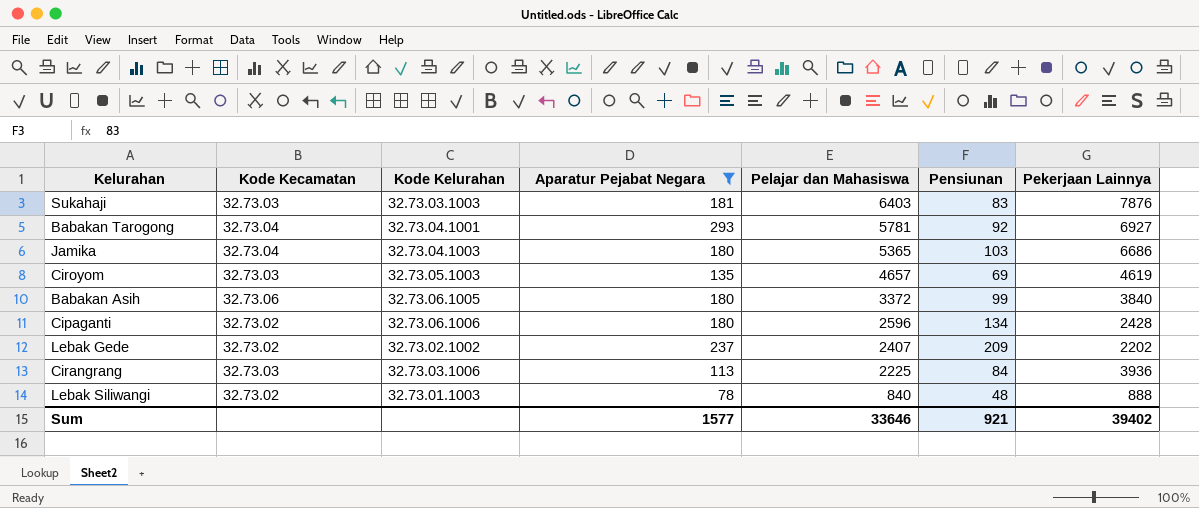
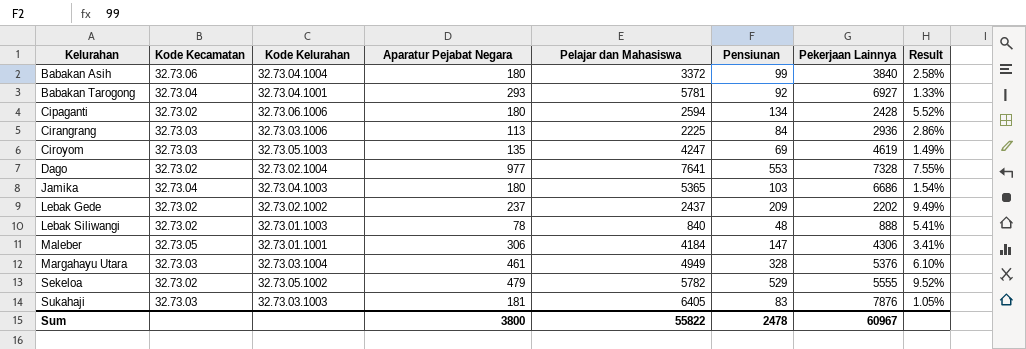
filter: Aparatur Pejabat Negara <= 293 -> none
row order: Pelajar dan Mahasiswa descending -> Kelurahan ascending
column Result | formula: none -> [Pensiunan] / [Pekerjaan Lainnya]
Babakan Asih | Kode Kelurahan: 32.73.06.1005 -> 32.73.04.1004
Cipaganti | Pelajar dan Mahasiswa: 2596 -> 2594
Cirangrang | Pekerjaan Lainnya: 3936 -> 2936
Ciroyom | Pelajar dan Mahasiswa: 4657 -> 4247
Lebak Gede | Pelajar dan Mahasiswa: 2407 -> 2437
Sukahaji | Pelajar dan Mahasiswa: 6403 -> 6405
Sum | Aparatur Pejabat Negara: 1577 -> 3800
Sum | Pelajar dan Mahasiswa: 33646 -> 55822
Sum | Pensiunan: 921 -> 2478
Sum | Pekerjaan Lainnya: 39402 -> 60967

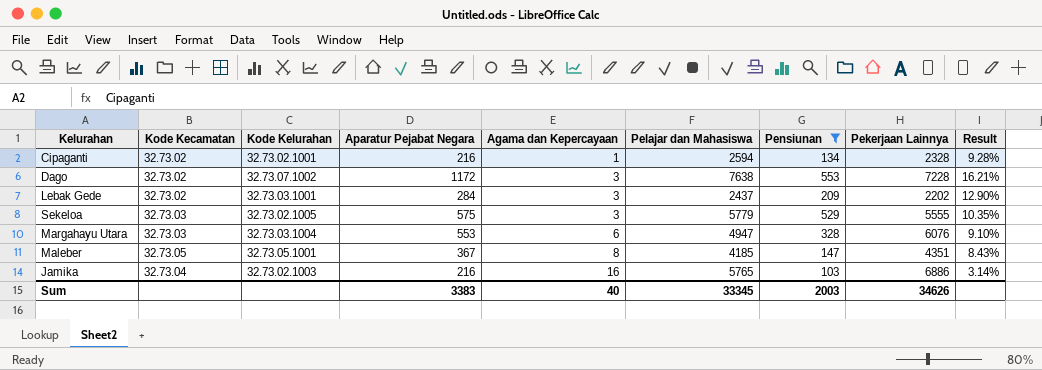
filter: none -> Pensiunan >= 103
row order: Kelurahan ascending -> Agama dan Kepercayaan ascending
column Agama dan Kepercayaan | position: none -> 5
column Result | formula: [Pensiunan] / [Pekerjaan Lainnya] -> [Aparatur Pejabat Negara] / [Pekerjaan Lainnya]
Cipaganti | Kode Kelurahan: 32.73.06.1006 -> 32.73.02.1001
Cipaganti | Aparatur Pejabat Negara: 180 -> 216
Cipaganti | Pekerjaan Lainnya: 2428 -> 2328
Dago | Kode Kelurahan: 32.73.02.1004 -> 32.73.07.1002
Dago | Aparatur Pejabat Negara: 977 -> 1172
Dago | Pelajar dan Mahasiswa: 7641 -> 7638
Dago | Pekerjaan Lainnya: 7328 -> 7228
Lebak Gede | Kode Kelurahan: 32.73.02.1002 -> 32.73.03.1001
Lebak Gede | Aparatur Pejabat Negara: 237 -> 284
Sekeloa | Kode Kecamatan: 32.73.02 -> 32.73.03
Sekeloa | Kode Kelurahan: 32.73.05.1002 -> 32.73.02.1005
Sekeloa | Aparatur Pejabat Negara: 479 -> 575
Sekeloa | Pelajar dan Mahasiswa: 5782 -> 5779
Margahayu Utara | Aparatur Pejabat Negara: 461 -> 553
Margahayu Utara | Pelajar dan Mahasiswa: 4949 -> 4947
Margahayu Utara | Pekerjaan Lainnya: 5376 -> 6076
Maleber | Kode Kelurahan: 32.73.01.1001 -> 32.73.05.1001
Maleber | Aparatur Pejabat Negara: 306 -> 367
Maleber | Pelajar dan Mahasiswa: 4184 -> 4185
Maleber | Pekerjaan Lainnya: 4306 -> 4351
Jamika | Kode Kelurahan: 32.73.04.1003 -> 32.73.02.1003
Jamika | Aparatur Pejabat Negara: 180 -> 216
Jamika | Pelajar dan Mahasiswa: 5365 -> 5765
Jamika | Pekerjaan Lainnya: 6686 -> 6886
Sum | Aparatur Pejabat Negara: 3800 -> 3383
Sum | Pelajar dan Mahasiswa: 55822 -> 33345
Sum | Pensiunan: 2478 -> 2003
Sum | Pekerjaan Lainnya: 60967 -> 34626

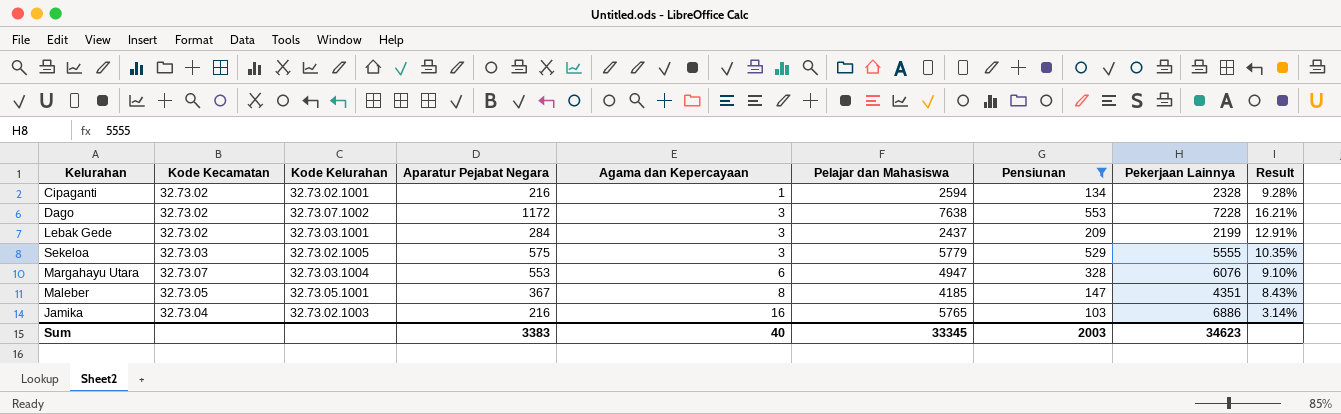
Lebak Gede | Pekerjaan Lainnya: 2202 -> 2199
Lebak Gede | Result: 12.90% -> 12.91%
Margahayu Utara | Kode Kecamatan: 32.73.03 -> 32.73.07
Sum | Pekerjaan Lainnya: 34626 -> 34623

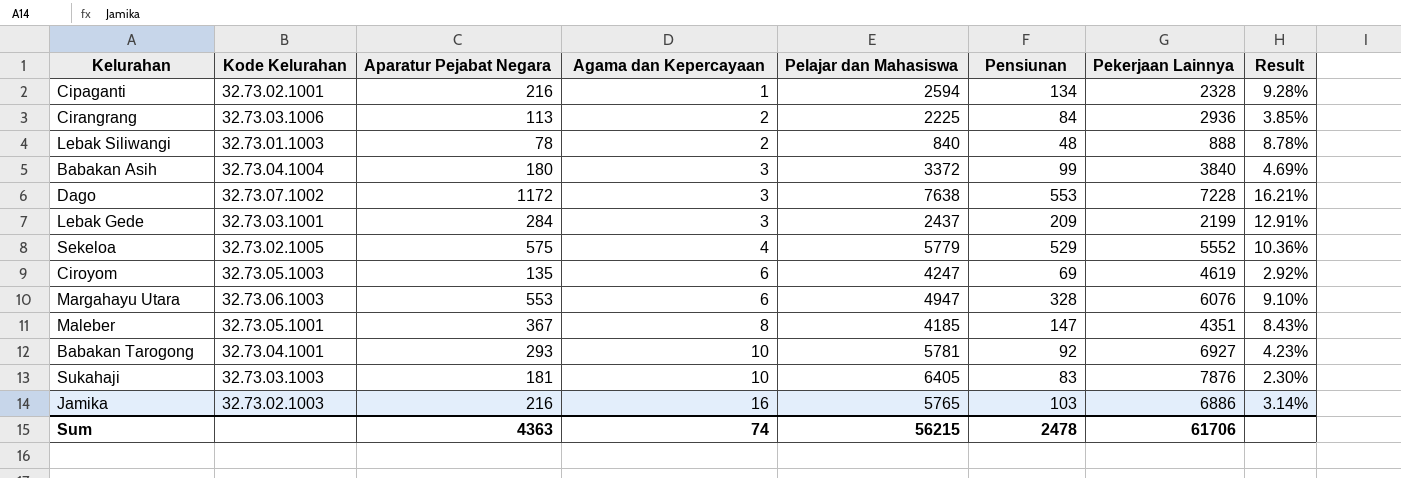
filter: Pensiunan >= 103 -> none
column Kode Kecamatan | position: 2 -> none
Sekeloa | Agama dan Kepercayaan: 3 -> 4
Sekeloa | Pekerjaan Lainnya: 5555 -> 5552
Sekeloa | Result: 10.35% -> 10.36%
Margahayu Utara | Kode Kelurahan: 32.73.03.1004 -> 32.73.06.1003
Sum | Aparatur Pejabat Negara: 3383 -> 4363
Sum | Agama dan Kepercayaan: 40 -> 74
Sum | Pelajar dan Mahasiswa: 33345 -> 56215
Sum | Pensiunan: 2003 -> 2478
Sum | Pekerjaan Lainnya: 34623 -> 61706

